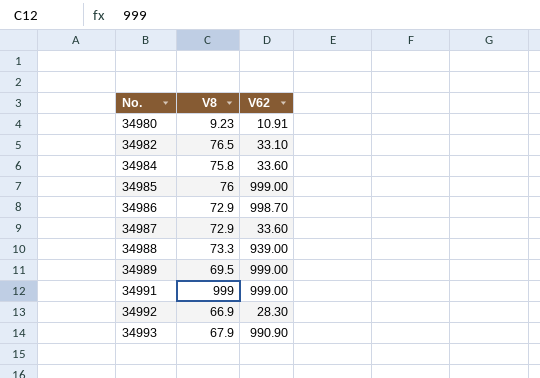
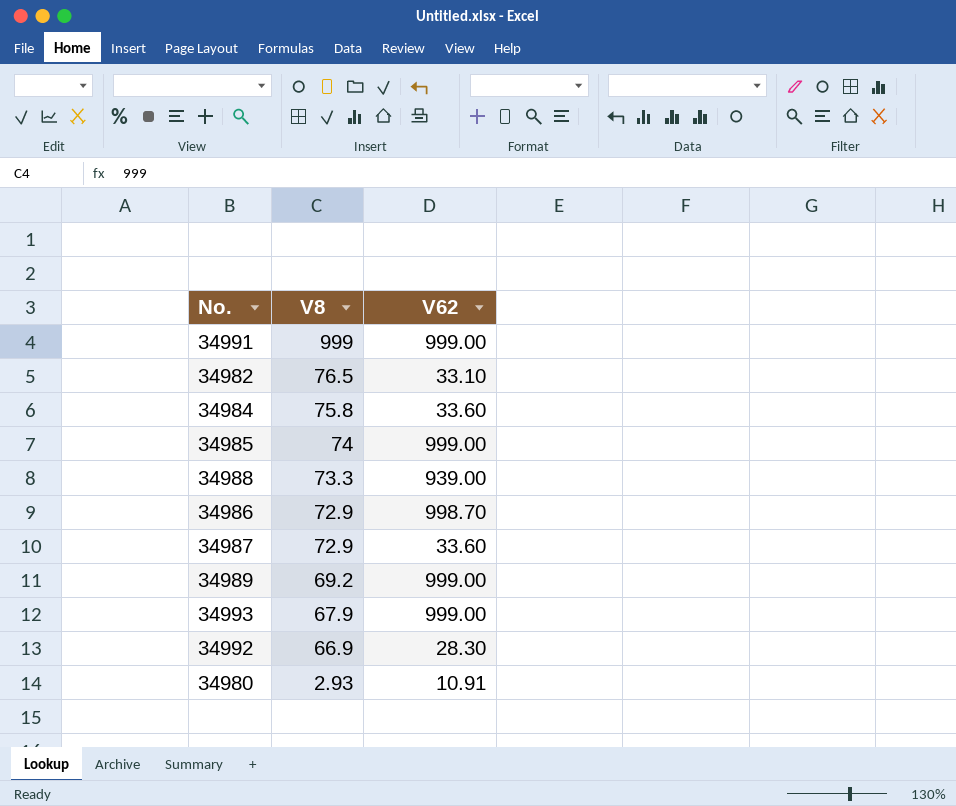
row order: No. ascending -> V8 descending
34985 | V8: 76 -> 74
34989 | V8: 69.5 -> 69.2
34993 | V62: 990.90 -> 999.00
34980 | V8: 9.23 -> 2.93

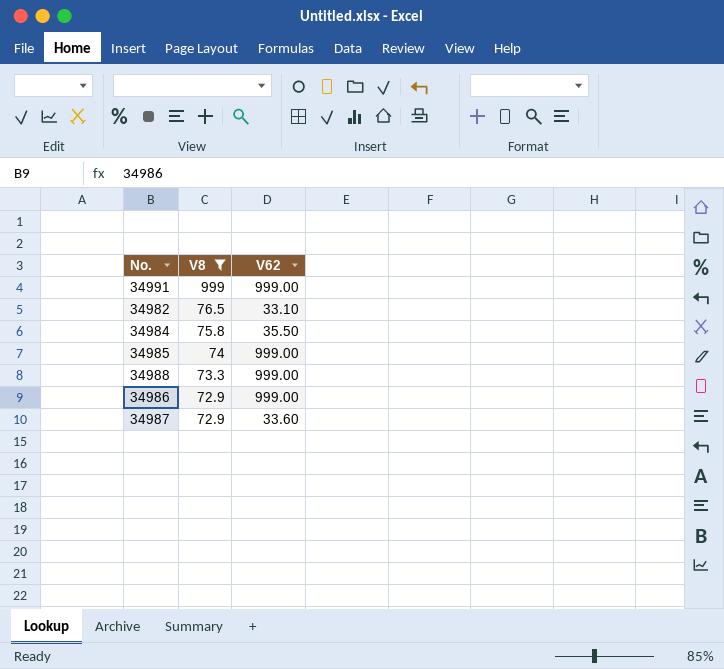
filter: none -> V8 >= 72.9
34984 | V62: 33.60 -> 35.50
34988 | V62: 939.00 -> 999.00
34986 | V62: 998.70 -> 999.00

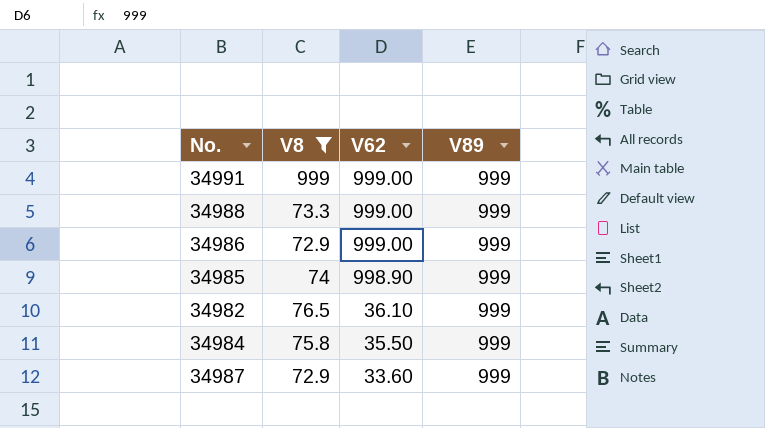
row order: V8 descending -> V62 descending
column V89 | position: none -> 4
34985 | V62: 999.00 -> 998.90
34982 | V62: 33.10 -> 36.10

